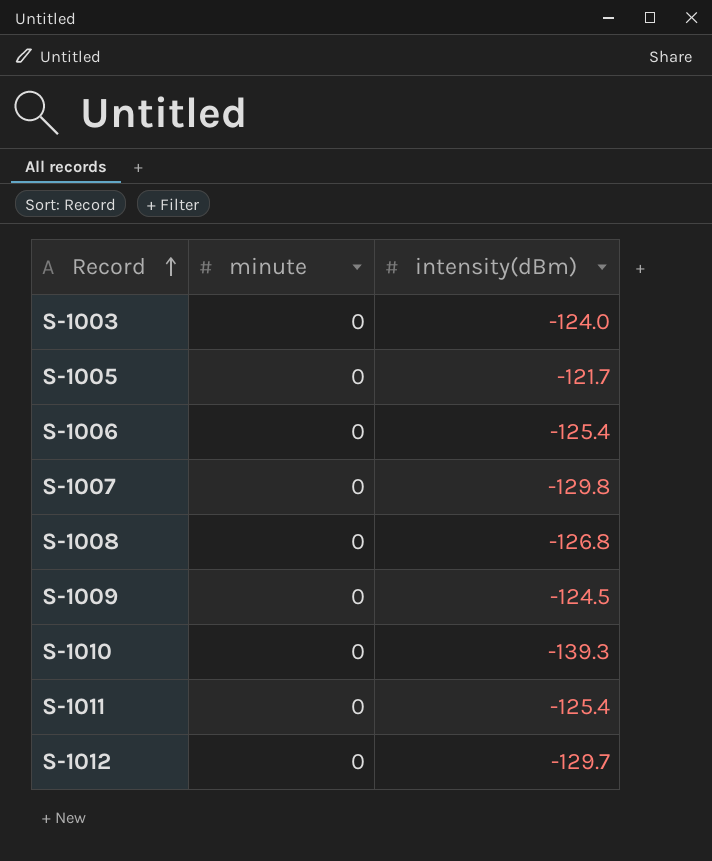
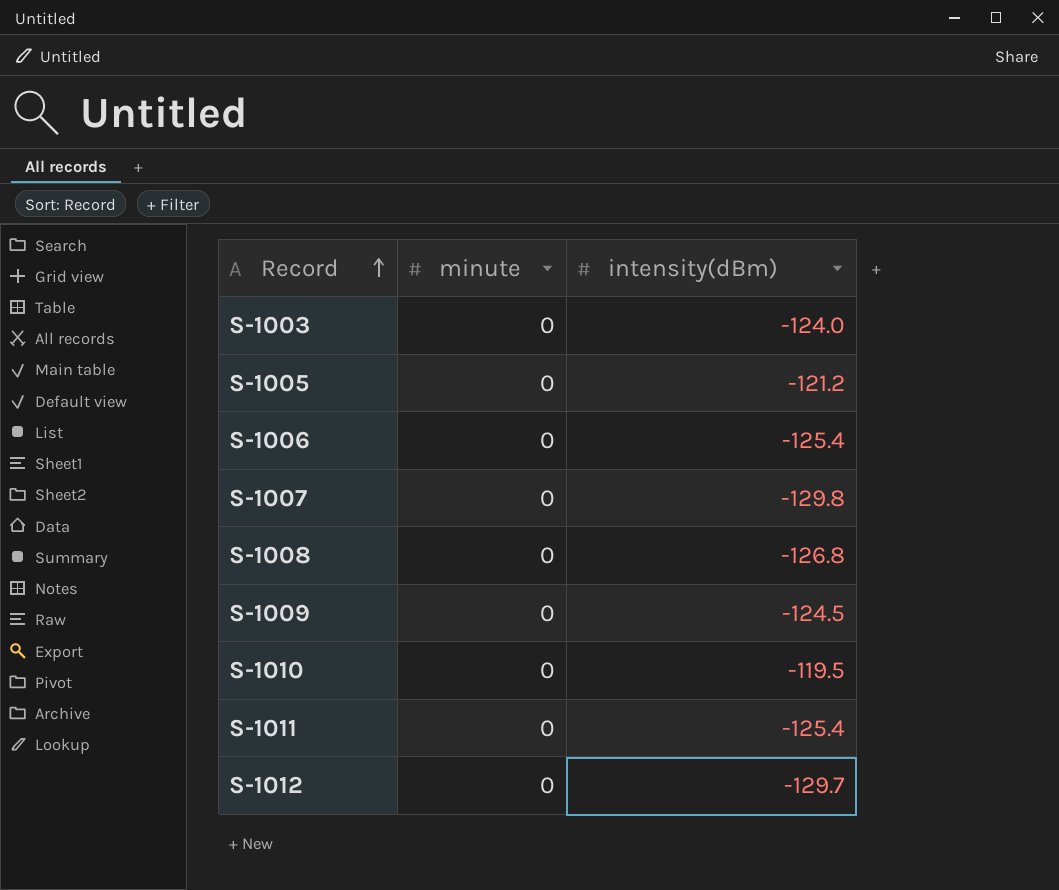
S-1005 | intensity(dBm): -121.7 -> -121.2
S-1010 | intensity(dBm): -139.3 -> -119.5

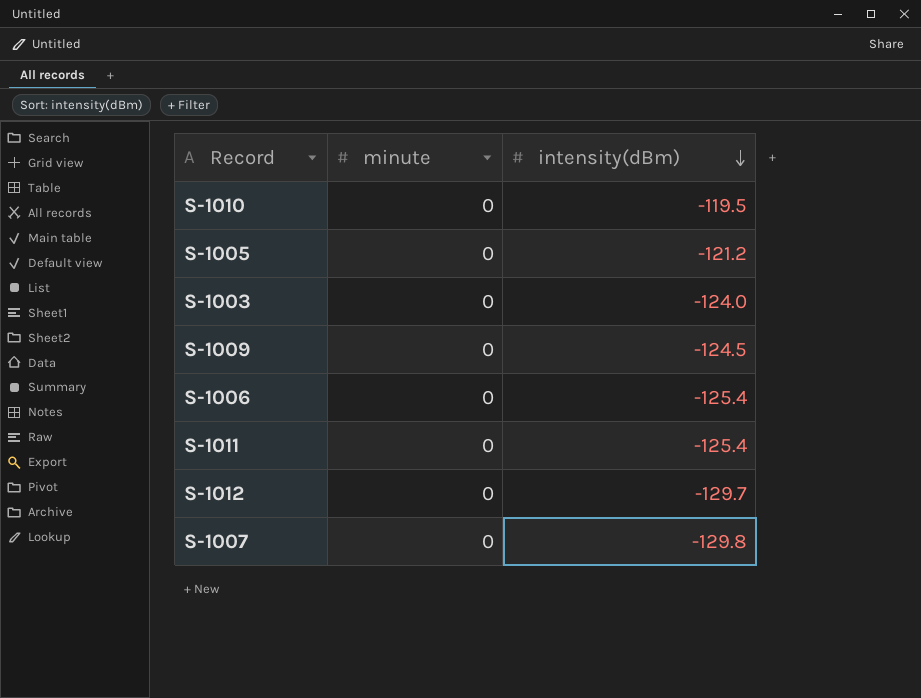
row order: Record ascending -> intensity(dBm) descending
row S-1008: 0 | -126.8 -> none

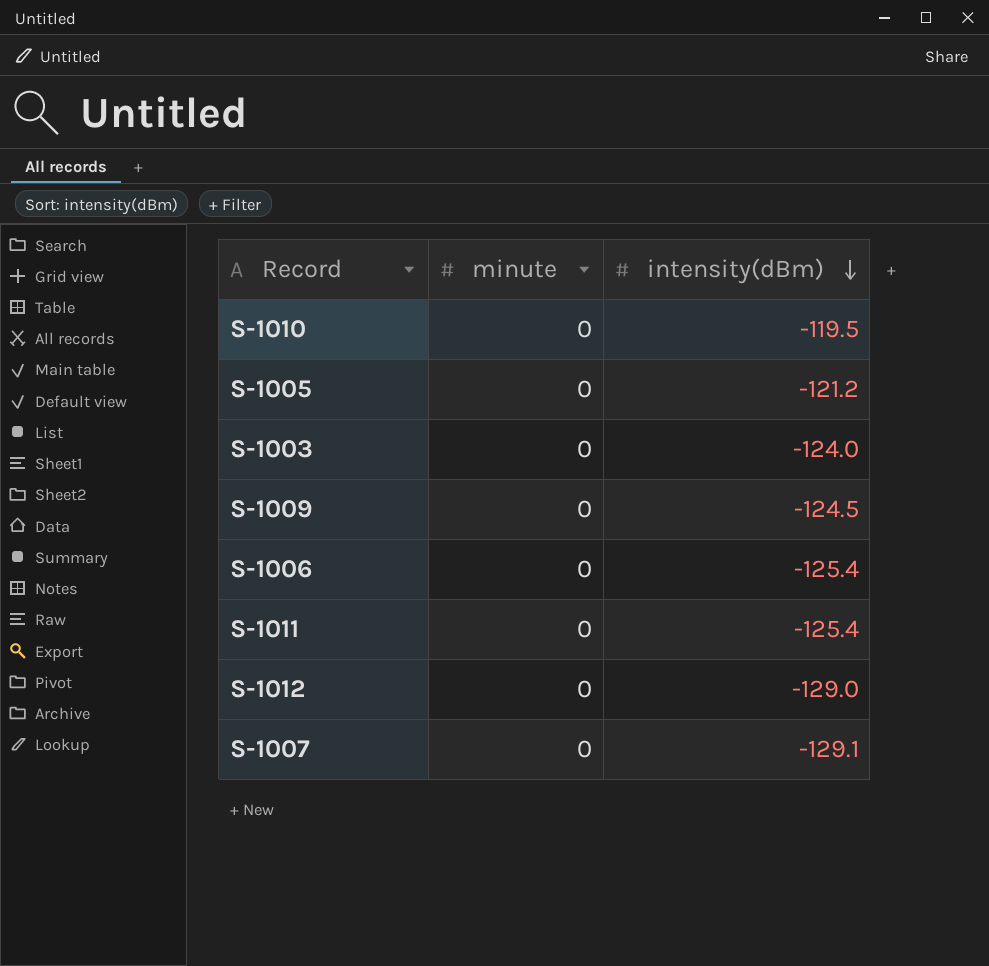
S-1012 | intensity(dBm): -129.7 -> -129.0
S-1007 | intensity(dBm): -129.8 -> -129.1

